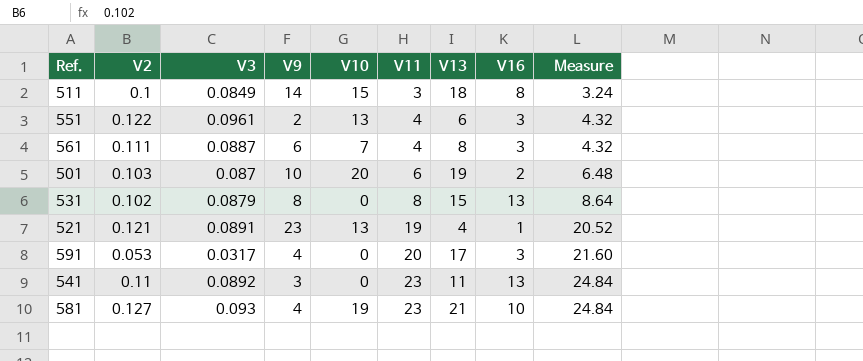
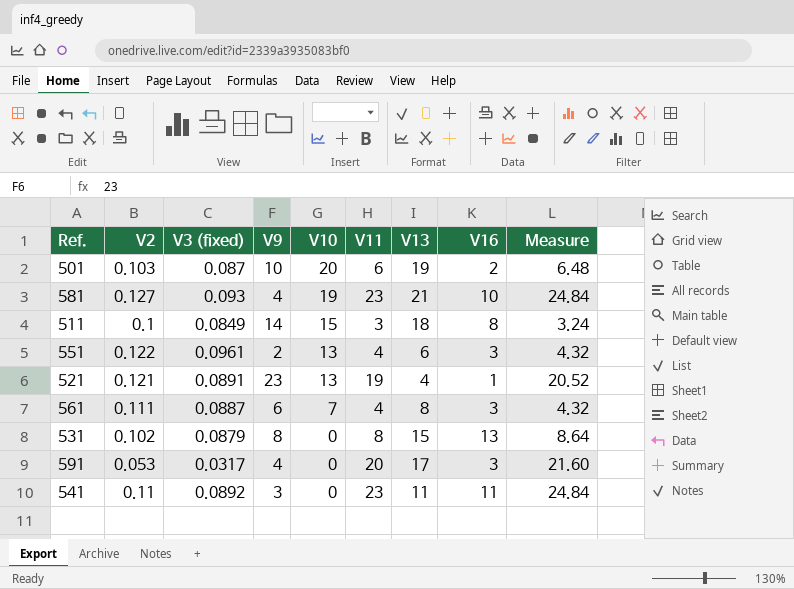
row order: V11 ascending -> V10 descending
column name: V3 -> V3 (fixed)
541 | V16: 13 -> 11

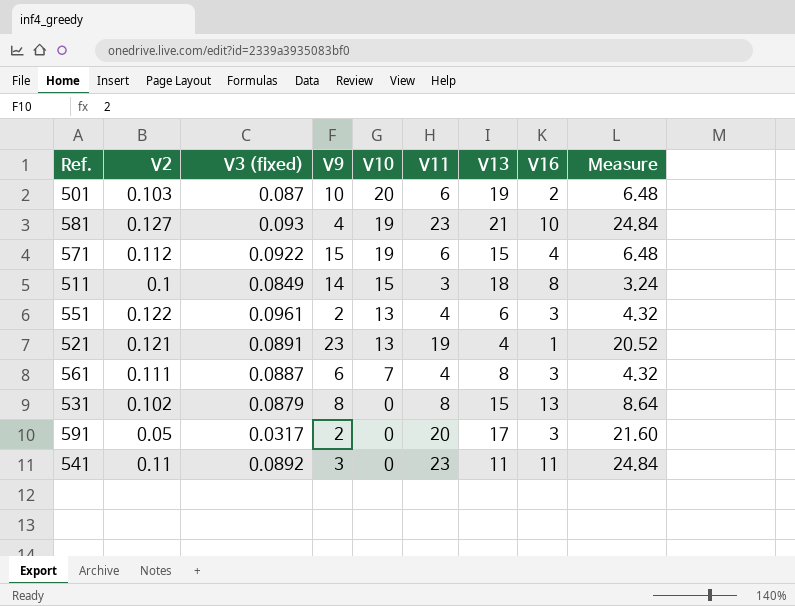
row 571: none -> 0.112 | 0.0922 | 15 | 19 | 6 | 15 | 4 | 6.48
591 | V2: 0.053 -> 0.05
591 | V9: 4 -> 2

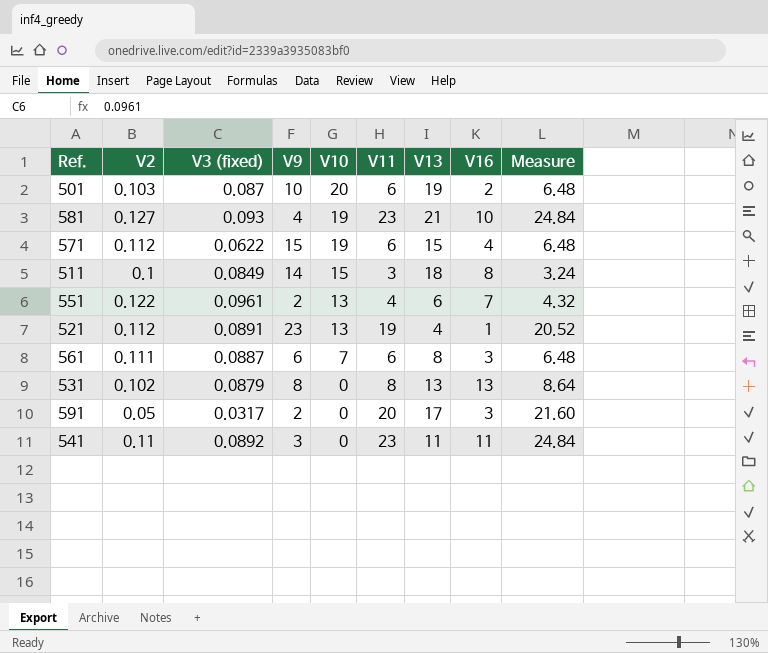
571 | V3 (fixed): 0.0922 -> 0.0622
551 | V16: 3 -> 7
521 | V2: 0.121 -> 0.112
561 | V11: 4 -> 6
561 | Measure: 4.32 -> 6.48
531 | V13: 15 -> 13

